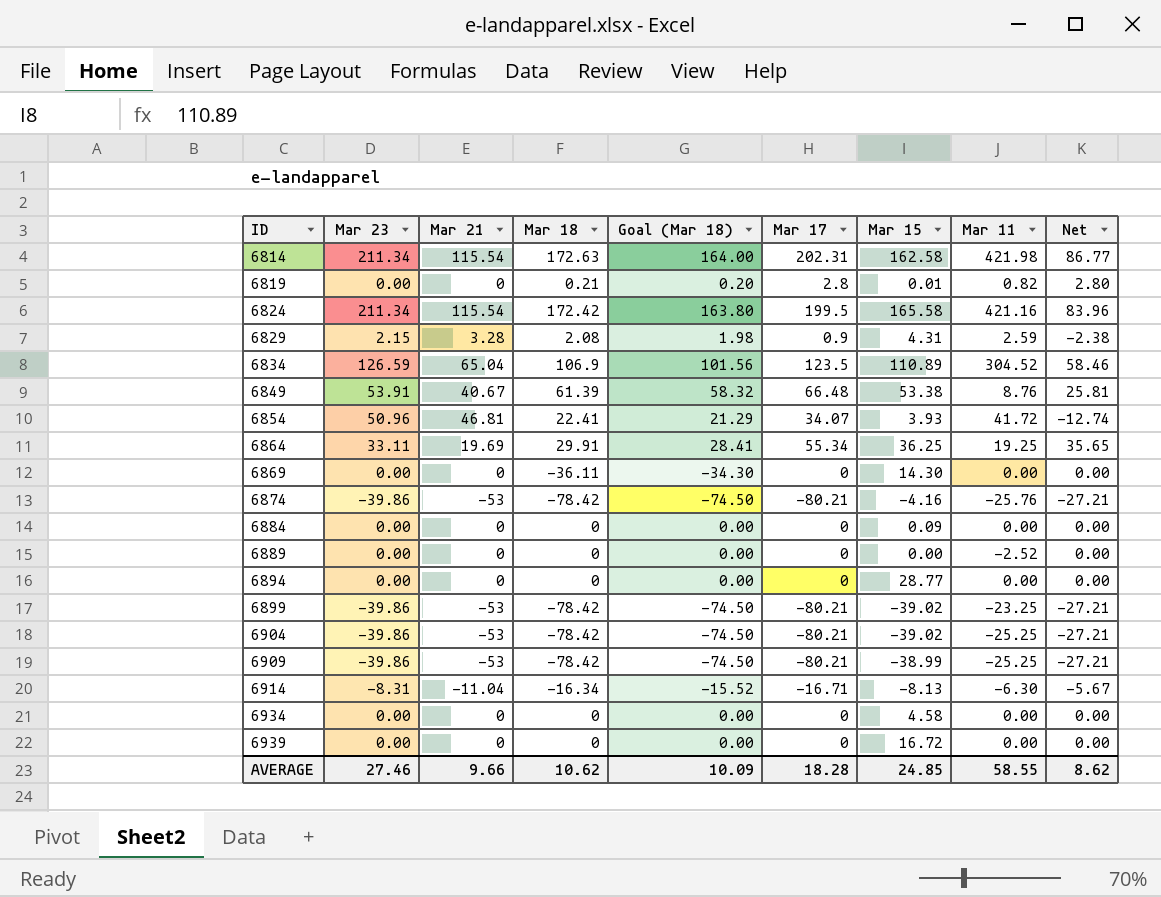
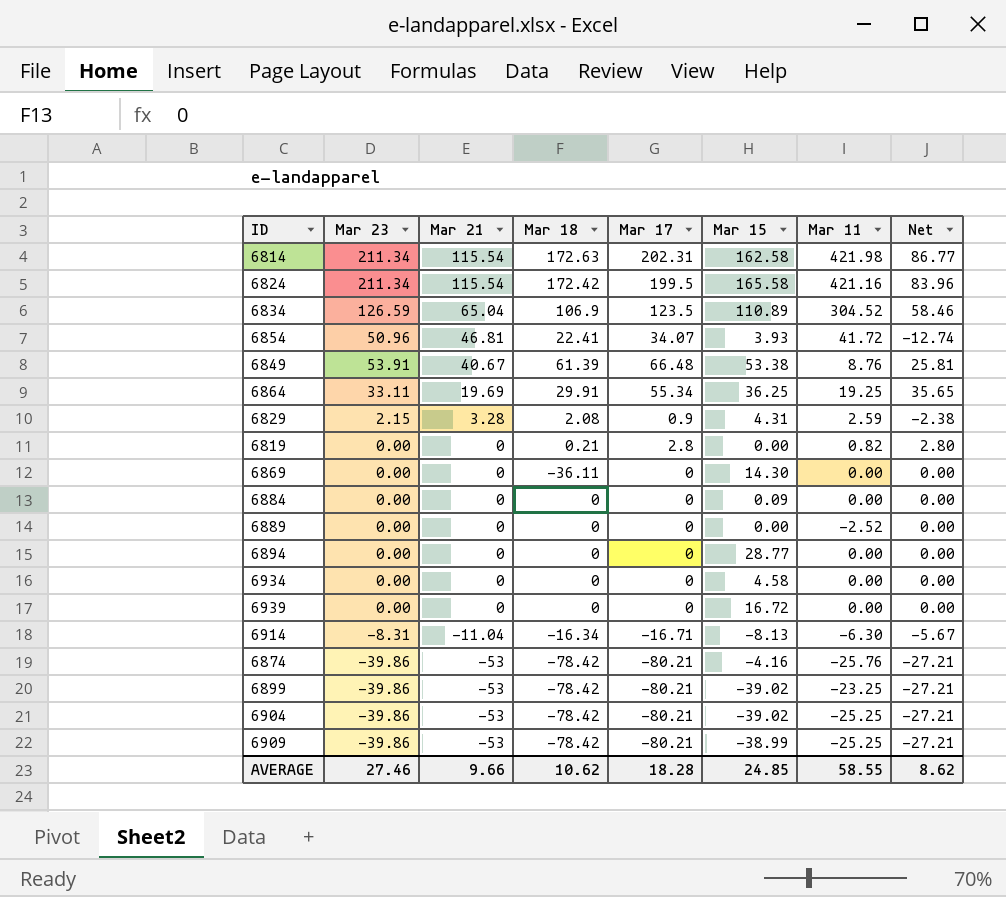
row order: ID ascending -> Mar 21 descending
column Goal (Mar 18) | formula: [Mar 18] * 0.95 -> none
6819 | Mar 15: 0.01 -> 0.00

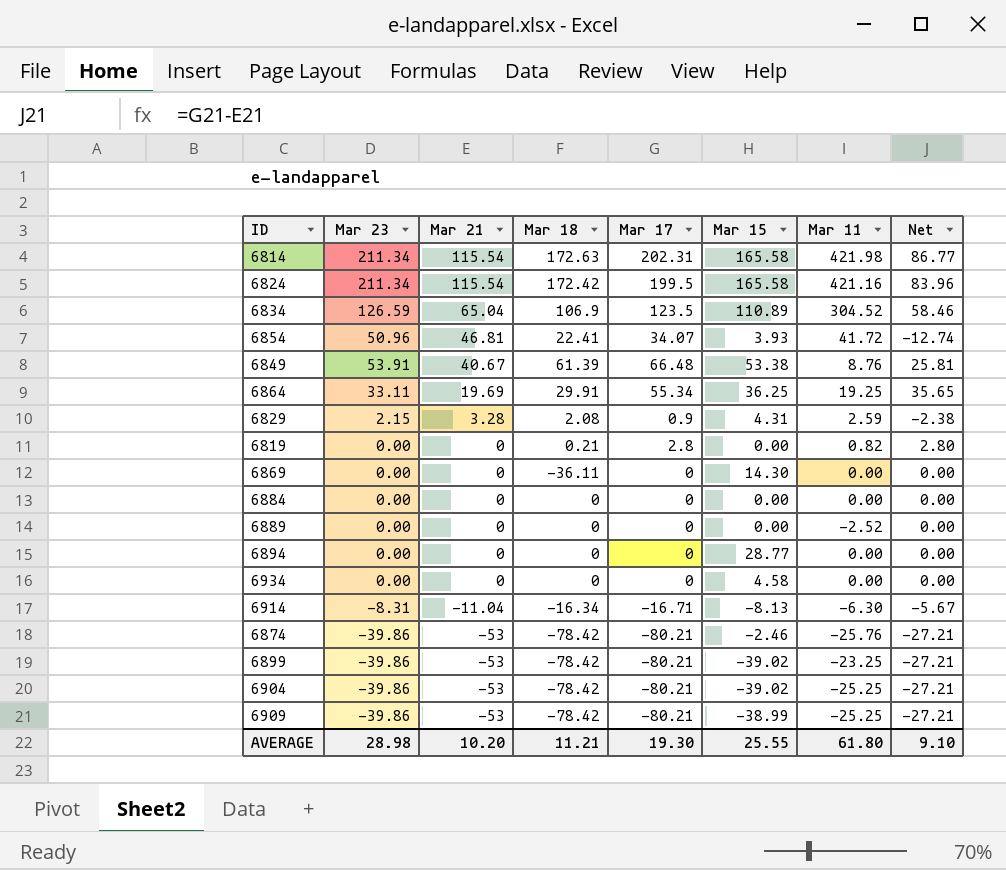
row 6939: 0.00 | 0 | 0 | 0 | 16.72 | 0.00 | 0.00 -> none
6814 | Mar 15: 162.58 -> 165.58
6884 | Mar 15: 0.09 -> 0.00
6874 | Mar 15: -4.16 -> -2.46
AVERAGE | Mar 23: 27.46 -> 28.98
AVERAGE | Mar 21: 9.66 -> 10.20
AVERAGE | Mar 18: 10.62 -> 11.21
AVERAGE | Mar 17: 18.28 -> 19.30
AVERAGE | Mar 15: 24.85 -> 25.55
AVERAGE | Mar 11: 58.55 -> 61.80
AVERAGE | Net: 8.62 -> 9.10

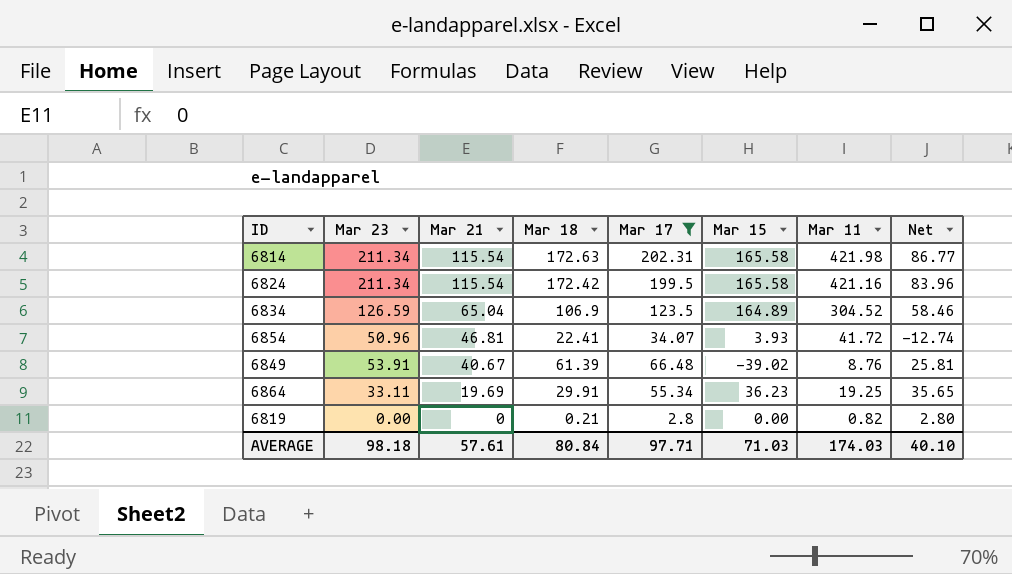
filter: none -> Mar 17 >= 2.8
6834 | Mar 15: 110.89 -> 164.89
6849 | Mar 15: 53.38 -> -39.02
6864 | Mar 15: 36.25 -> 36.23
AVERAGE | Mar 23: 28.98 -> 98.18
AVERAGE | Mar 21: 10.20 -> 57.61
AVERAGE | Mar 18: 11.21 -> 80.84
AVERAGE | Mar 17: 19.30 -> 97.71
AVERAGE | Mar 15: 25.55 -> 71.03
AVERAGE | Mar 11: 61.80 -> 174.03
AVERAGE | Net: 9.10 -> 40.10

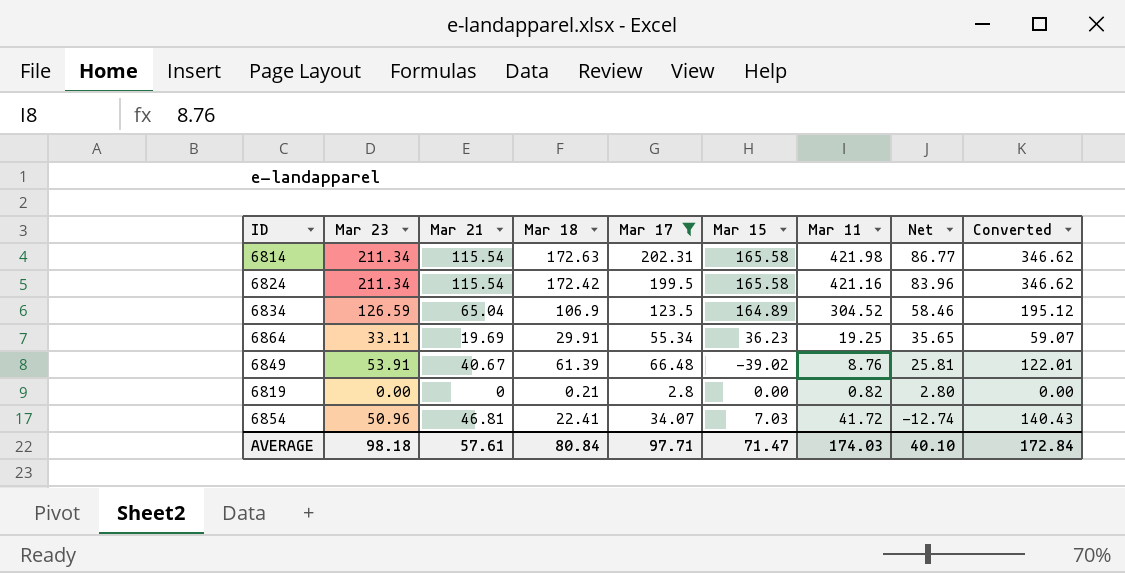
row order: Mar 21 descending -> Net descending
column Converted | formula: none -> [Mar 21] * 3
6854 | Mar 15: 3.93 -> 7.03
AVERAGE | Mar 15: 71.03 -> 71.47

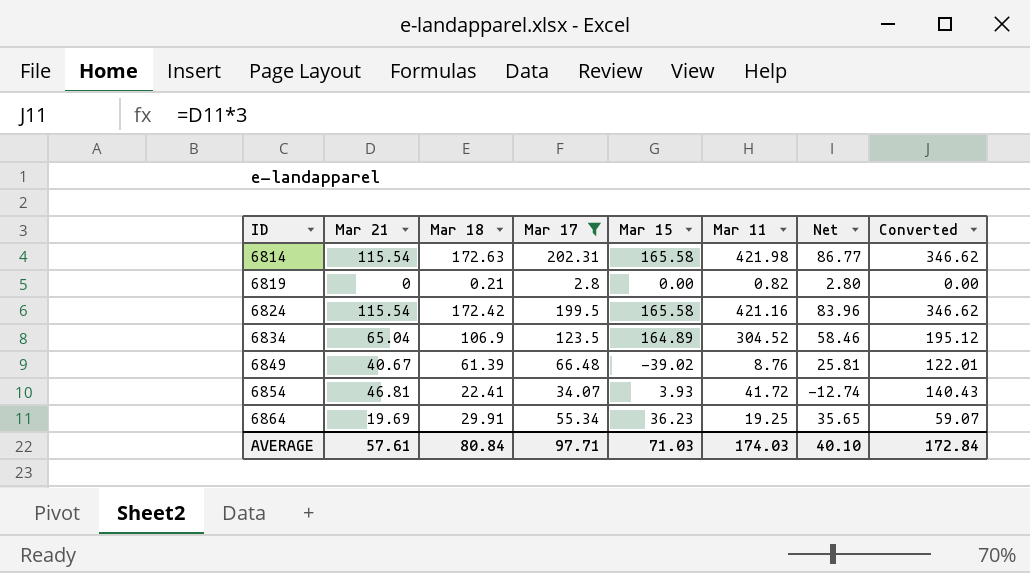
row order: Net descending -> ID ascending
column Mar 23 | position: 2 -> none
6854 | Mar 15: 7.03 -> 3.93
AVERAGE | Mar 15: 71.47 -> 71.03

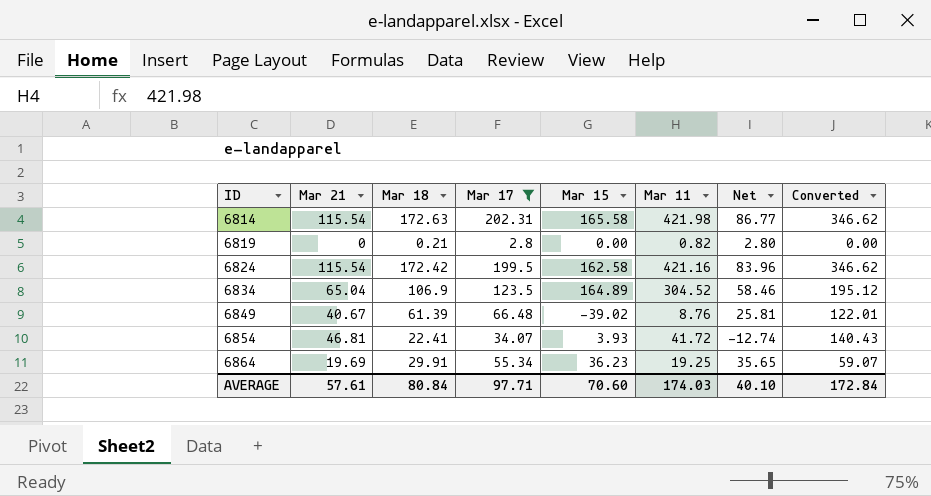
6824 | Mar 15: 165.58 -> 162.58
AVERAGE | Mar 15: 71.03 -> 70.60

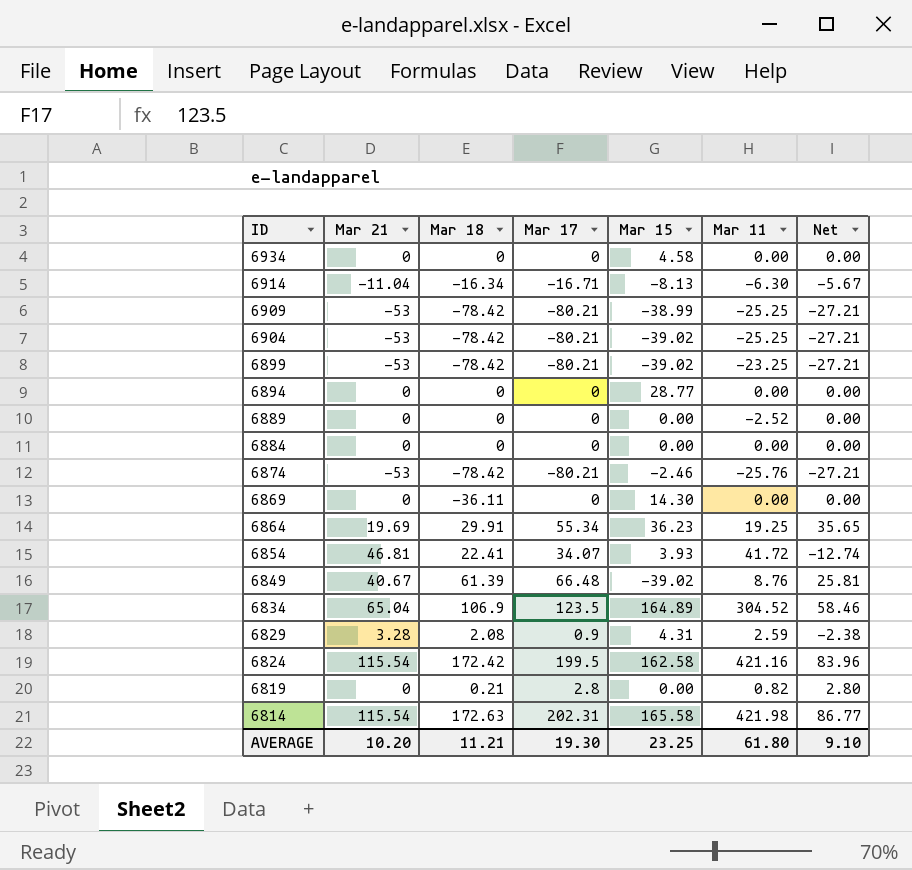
filter: Mar 17 >= 2.8 -> none
row order: ID ascending -> ID descending
column Converted | formula: [Mar 21] * 3 -> none
AVERAGE | Mar 21: 57.61 -> 10.20
AVERAGE | Mar 18: 80.84 -> 11.21
AVERAGE | Mar 17: 97.71 -> 19.30
AVERAGE | Mar 15: 70.60 -> 23.25
AVERAGE | Mar 11: 174.03 -> 61.80
AVERAGE | Net: 40.10 -> 9.10

